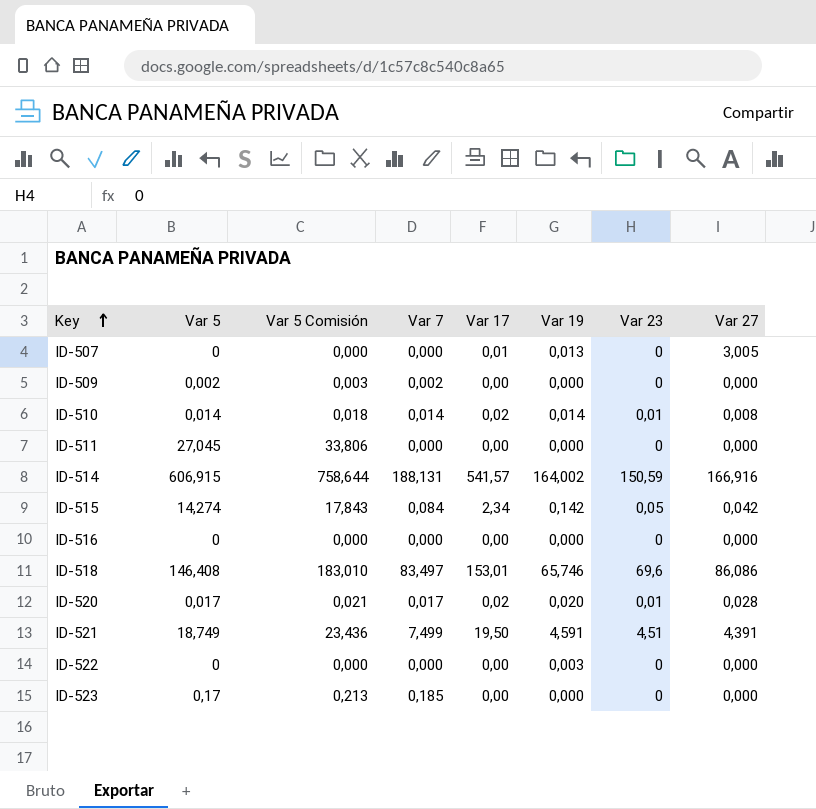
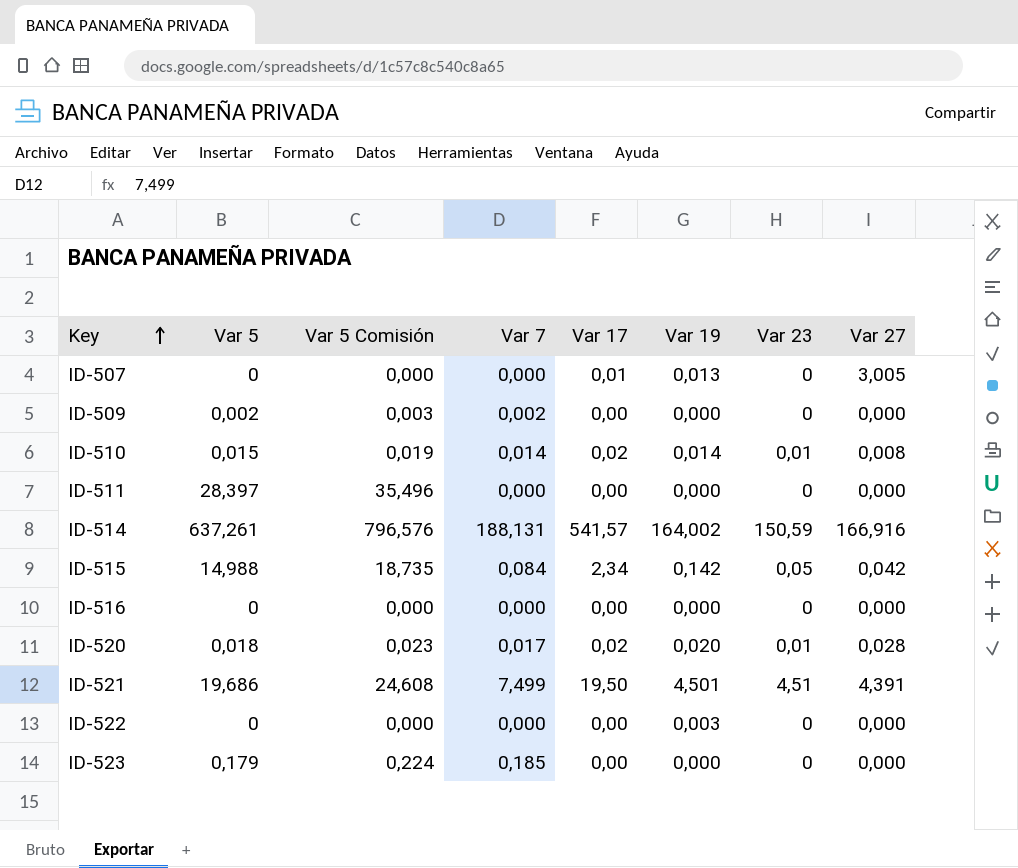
row ID-518: 146,408 | 183,010 | 83,497 | 153,01 | 65,746 | 69,6 | 86,086 -> none
ID-510 | Var 5: 0,014 -> 0,015
ID-510 | Var 5 Comisión: 0,018 -> 0,019
ID-511 | Var 5: 27,045 -> 28,397
ID-511 | Var 5 Comisión: 33,806 -> 35,496
ID-514 | Var 5: 606,915 -> 637,261
ID-514 | Var 5 Comisión: 758,644 -> 796,576
ID-515 | Var 5: 14,274 -> 14,988
ID-515 | Var 5 Comisión: 17,843 -> 18,735
ID-520 | Var 5: 0,017 -> 0,018
ID-520 | Var 5 Comisión: 0,021 -> 0,023
ID-521 | Var 5: 18,749 -> 19,686
ID-521 | Var 5 Comisión: 23,436 -> 24,608
ID-521 | Var 19: 4,591 -> 4,501
ID-523 | Var 5: 0,17 -> 0,179
ID-523 | Var 5 Comisión: 0,213 -> 0,224

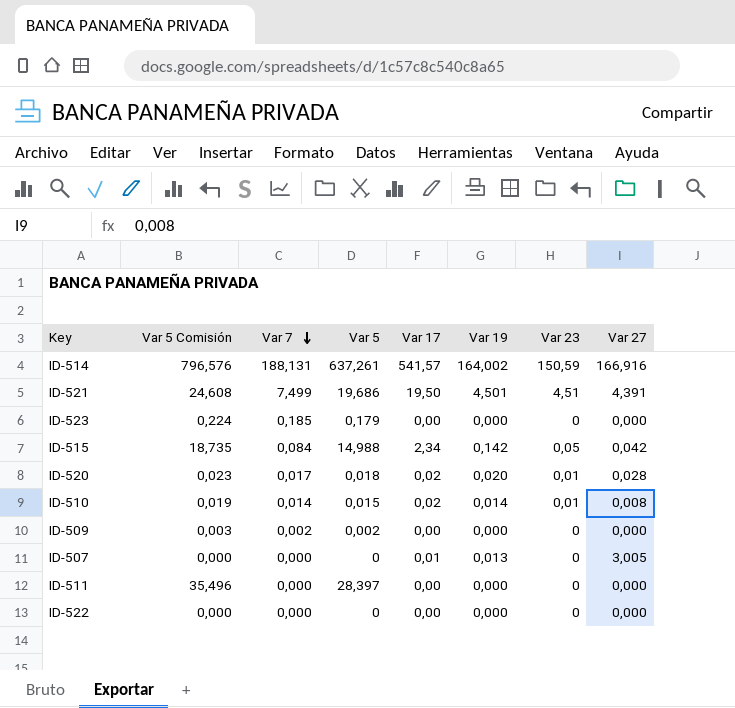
row order: Key ascending -> Var 7 descending
column Var 5 | position: 2 -> 4
row ID-516: 0 | 0,000 | 0,000 | 0,00 | 0,000 | 0 | 0,000 -> none
ID-522 | Var 19: 0,003 -> 0,000

